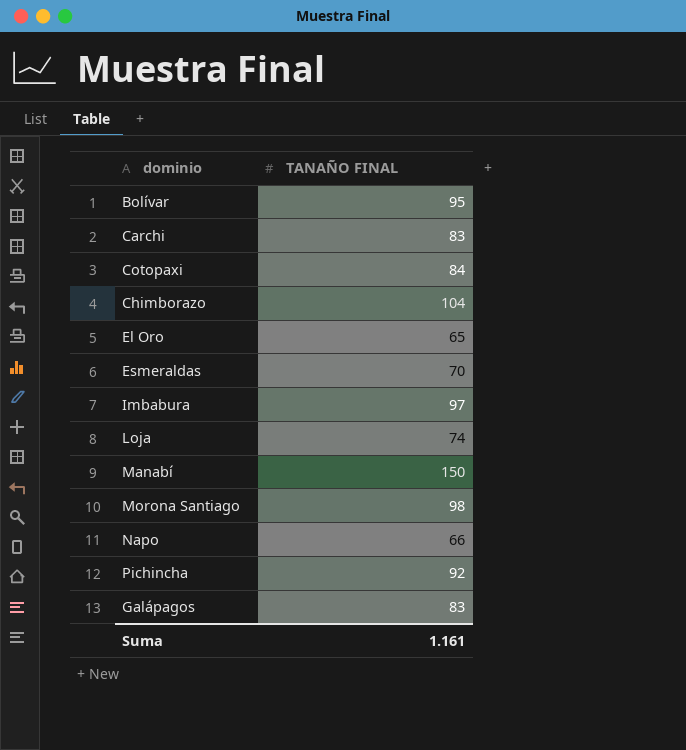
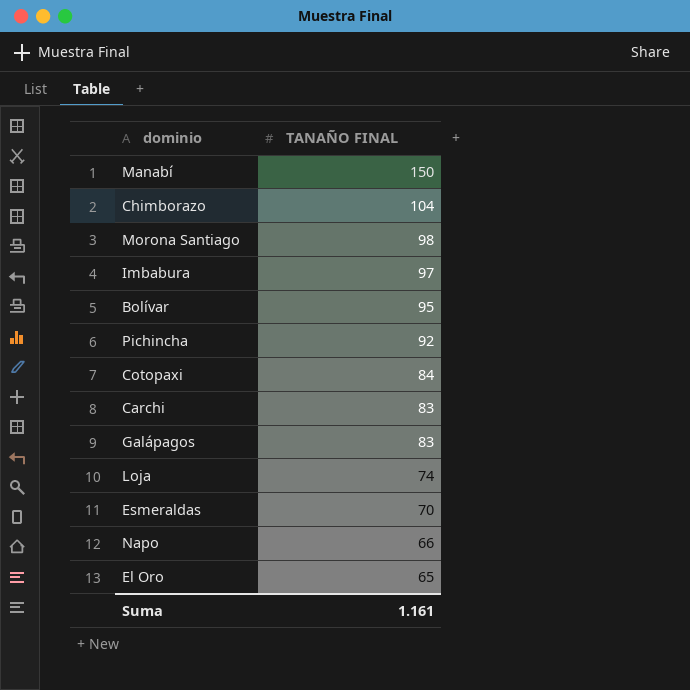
row order: none -> TANAÑO FINAL descending

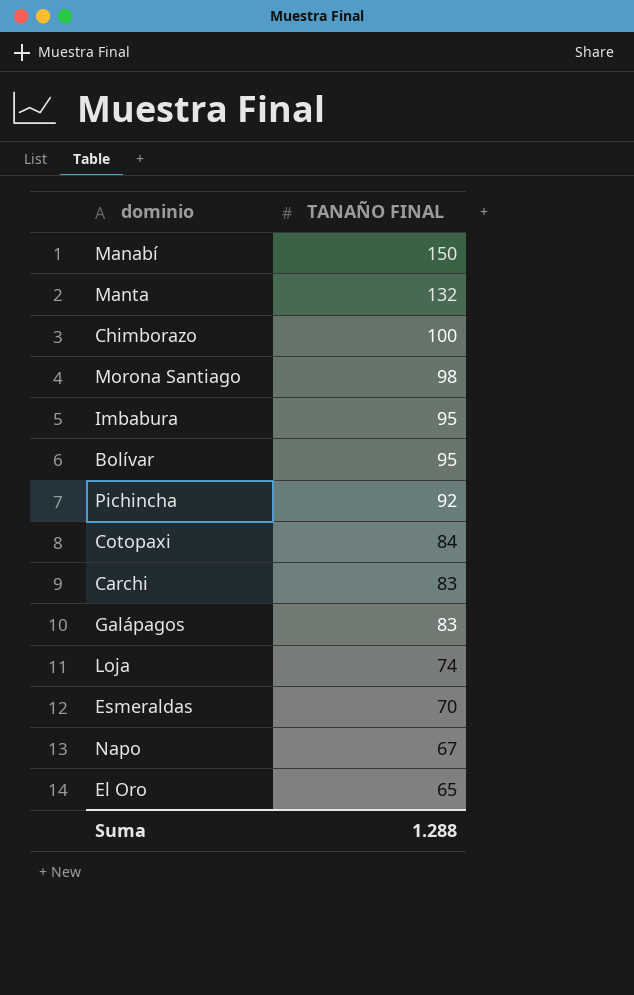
row Manta: none -> 132
Chimborazo | TANAÑO FINAL: 104 -> 100
Imbabura | TANAÑO FINAL: 97 -> 95
Napo | TANAÑO FINAL: 66 -> 67
Suma | TANAÑO FINAL: 1.161 -> 1.288

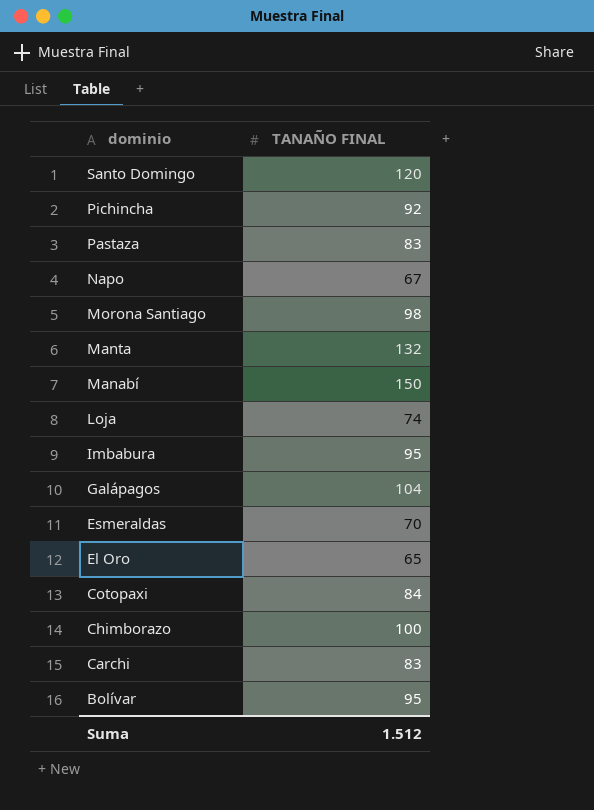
row order: TANAÑO FINAL descending -> dominio descending
row Santo Domingo: none -> 120
row Pastaza: none -> 83
Galápagos | TANAÑO FINAL: 83 -> 104
Suma | TANAÑO FINAL: 1.288 -> 1.512

